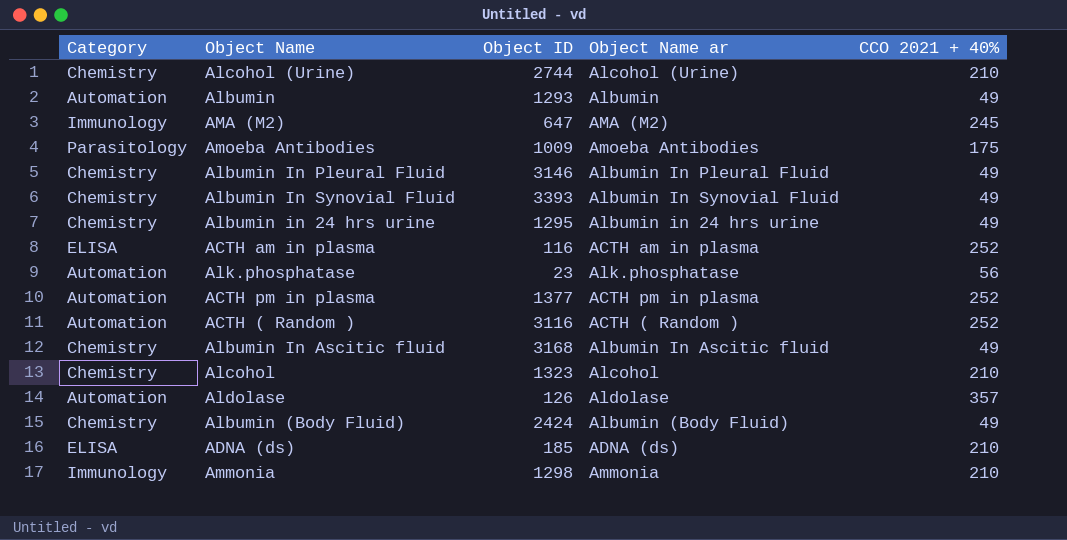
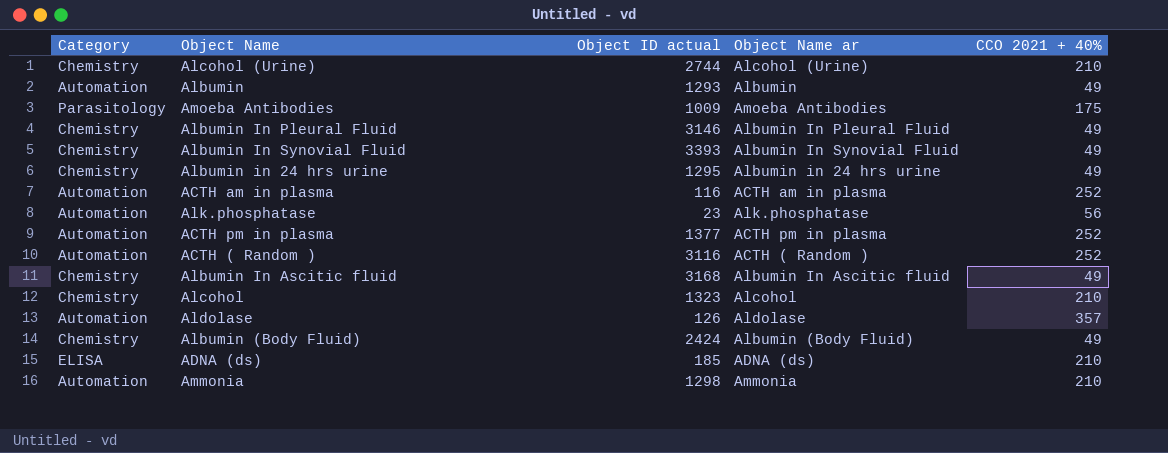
column name: Object ID -> Object ID actual
row AMA (M2): Immunology | 647 | AMA (M2) | 245 -> none
ACTH am in plasma | Category: ELISA -> Automation
Ammonia | Category: Immunology -> Automation

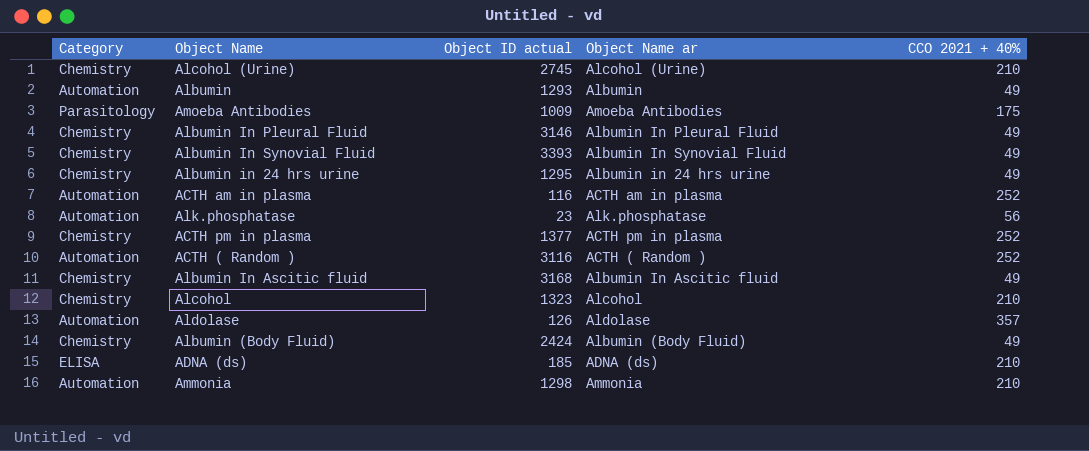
Alcohol (Urine) | Object ID actual: 2744 -> 2745
ACTH pm in plasma | Category: Automation -> Chemistry

